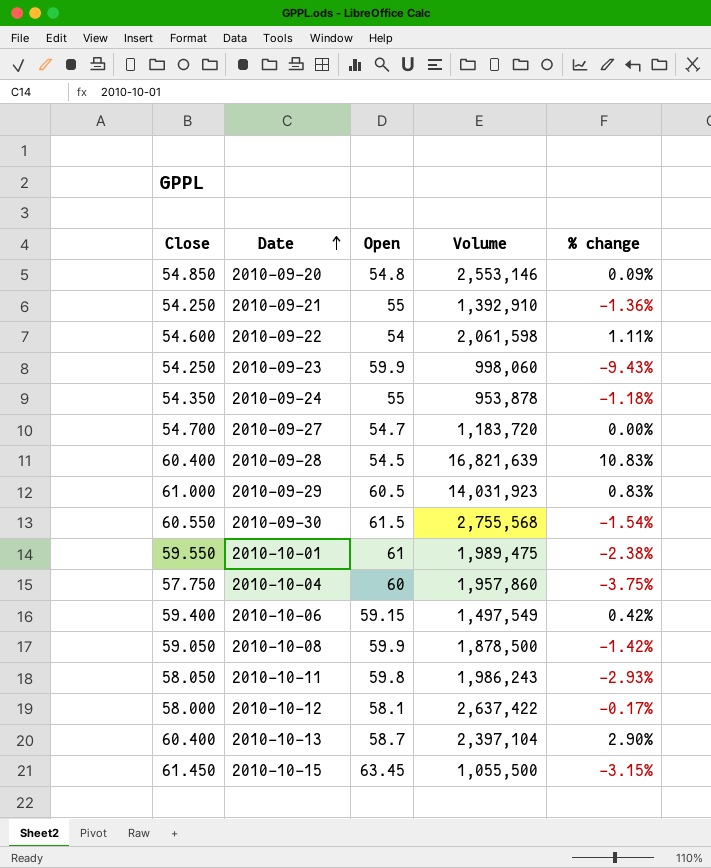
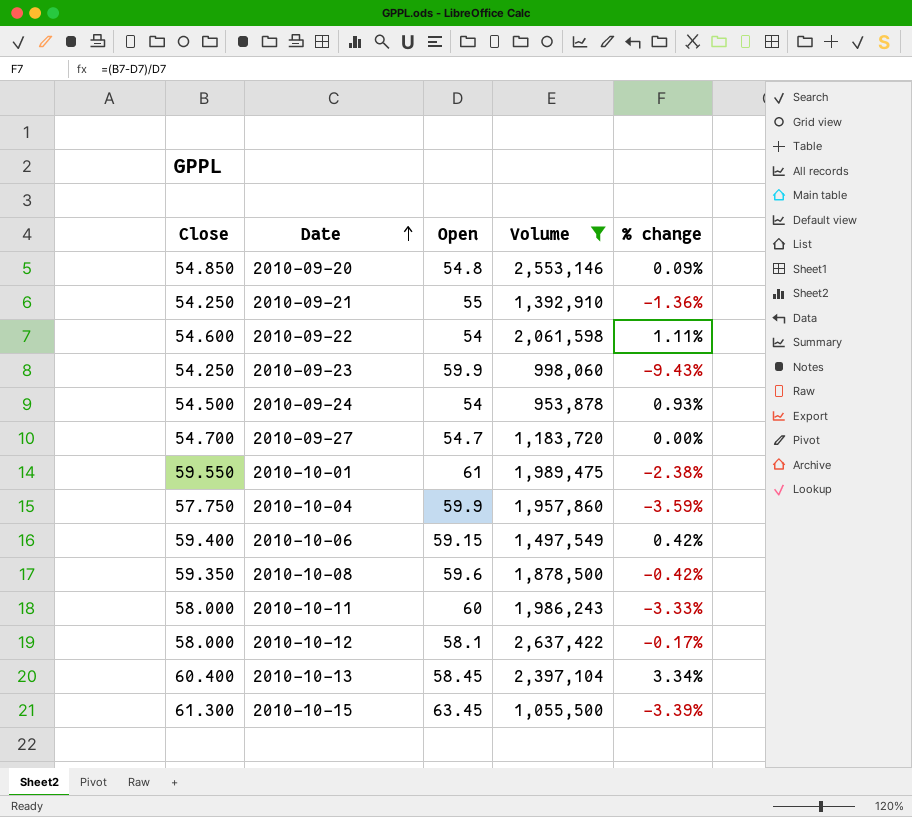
filter: none -> Volume <= 2,637,422
2010-09-24 | Close: 54.350 -> 54.500
2010-09-24 | Open: 55 -> 54
2010-09-24 | % change: -1.18% -> 0.93%
2010-10-04 | Open: 60 -> 59.9
2010-10-04 | % change: -3.75% -> -3.59%
2010-10-08 | Close: 59.050 -> 59.350
2010-10-08 | Open: 59.9 -> 59.6
2010-10-08 | % change: -1.42% -> -0.42%
2010-10-11 | Close: 58.050 -> 58.000
2010-10-11 | Open: 59.8 -> 60
2010-10-11 | % change: -2.93% -> -3.33%
2010-10-13 | Open: 58.7 -> 58.45
2010-10-13 | % change: 2.90% -> 3.34%
2010-10-15 | Close: 61.450 -> 61.300
2010-10-15 | % change: -3.15% -> -3.39%

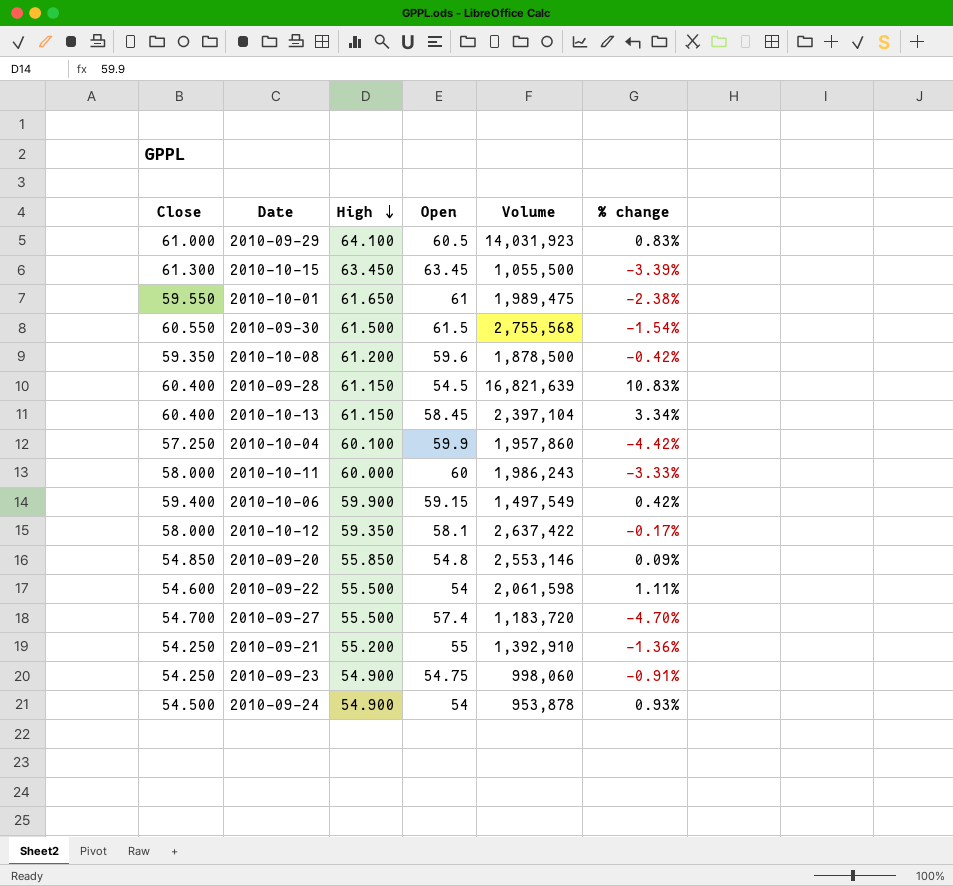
filter: Volume <= 2,637,422 -> none
row order: Date ascending -> High descending
column High | position: none -> 3
2010-10-04 | Close: 57.750 -> 57.250
2010-10-04 | % change: -3.59% -> -4.42%
2010-09-27 | Open: 54.7 -> 57.4
2010-09-27 | % change: 0.00% -> -4.70%
2010-09-23 | Open: 59.9 -> 54.75
2010-09-23 | % change: -9.43% -> -0.91%

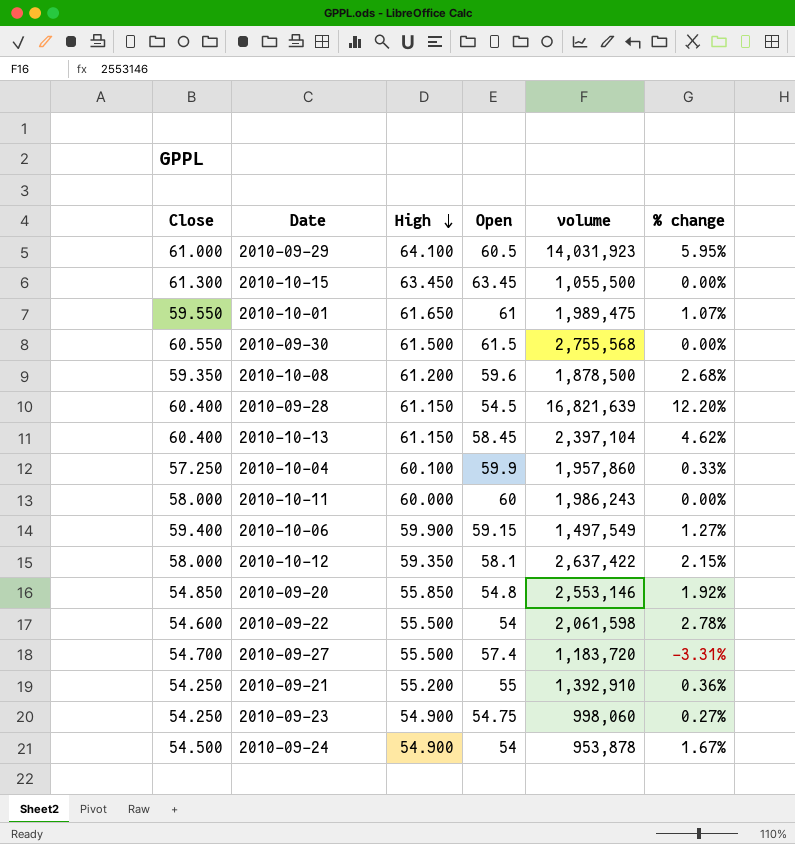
column name: Volume -> volume
column % change | formula: ([Close] - [Open]) / [Open] -> ([High] - [Open]) / [Open]

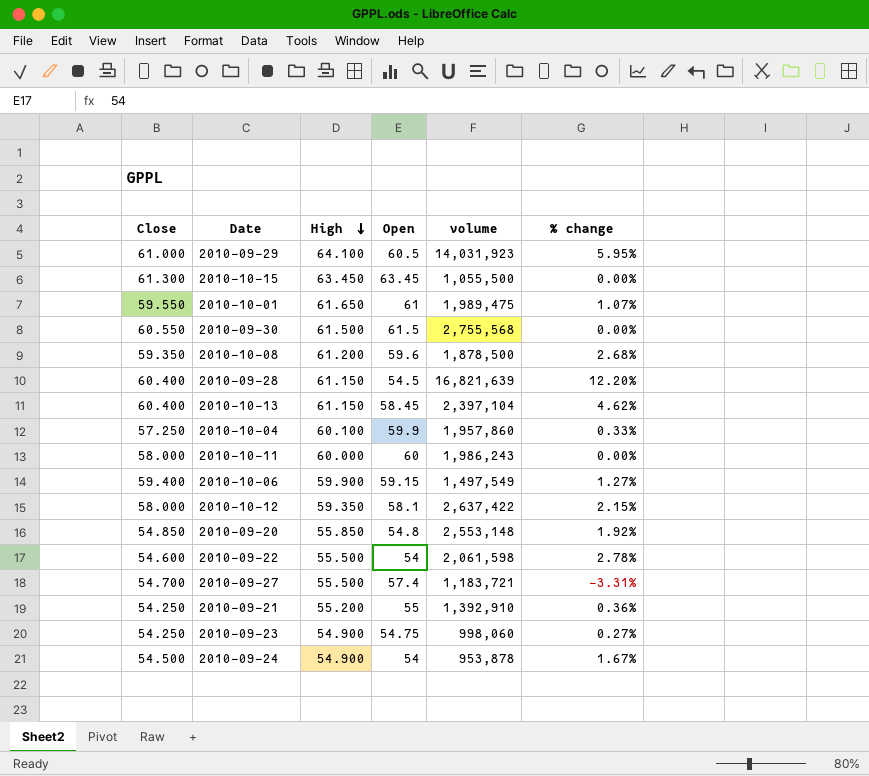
2010-09-20 | volume: 2,553,146 -> 2,553,148
2010-09-27 | volume: 1,183,720 -> 1,183,721

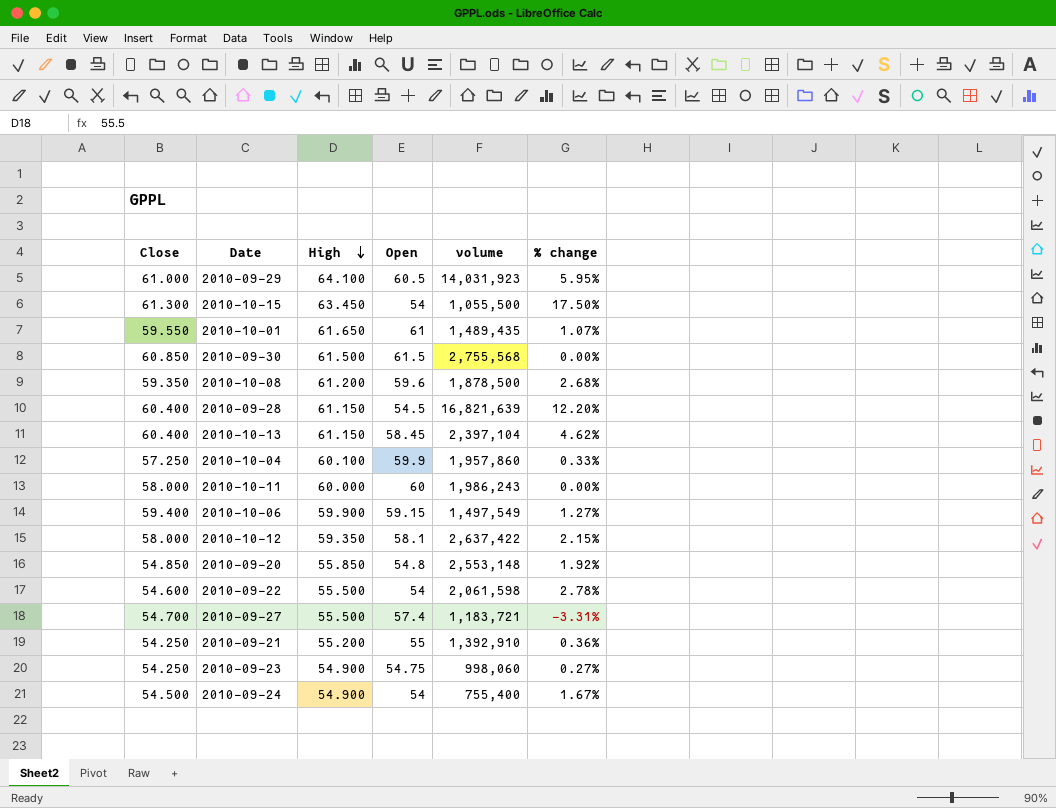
2010-10-15 | Open: 63.45 -> 54
2010-10-15 | % change: 0.00% -> 17.50%
2010-10-01 | volume: 1,989,475 -> 1,489,435
2010-09-30 | Close: 60.550 -> 60.850
2010-09-24 | volume: 953,878 -> 755,400

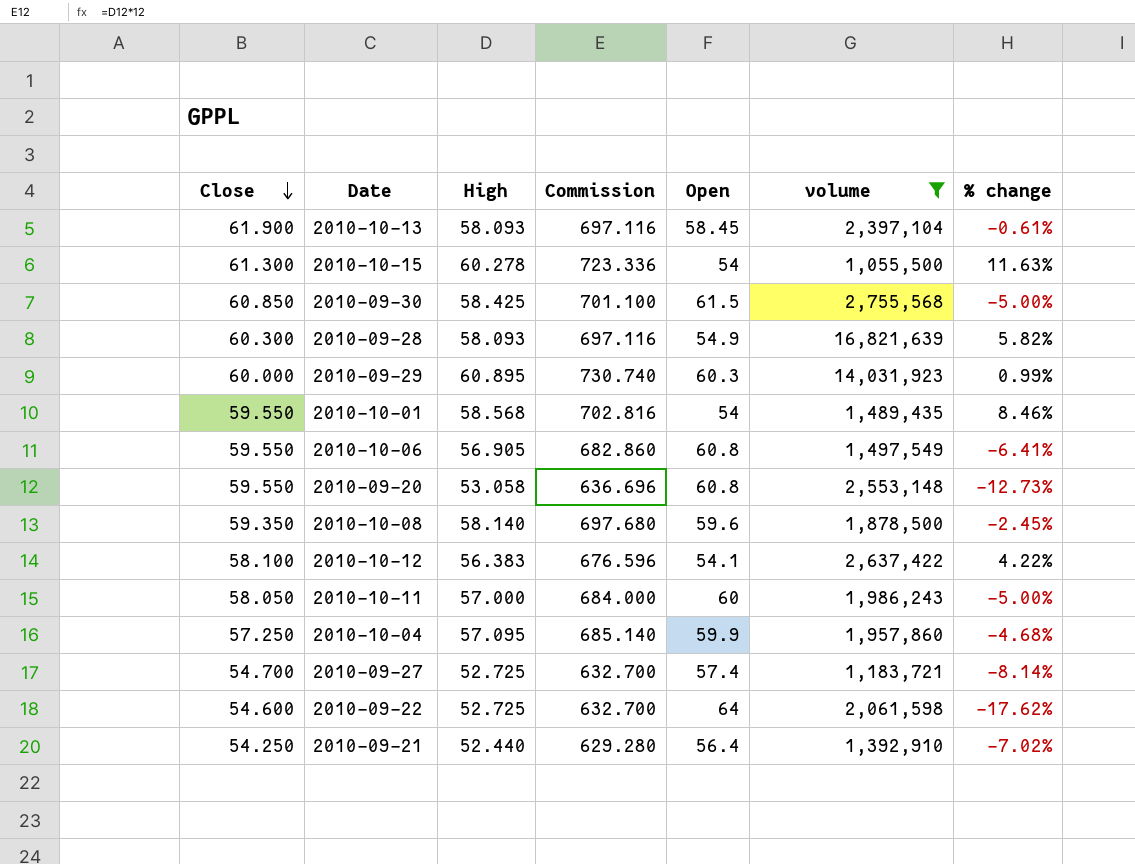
filter: none -> volume >= 1,055,500
row order: High descending -> Close descending
column Commission | formula: none -> [High] * 12
2010-10-13 | Close: 60.400 -> 61.900
2010-10-13 | High: 61.150 -> 58.093
2010-10-13 | % change: 4.62% -> -0.61%
2010-10-15 | High: 63.450 -> 60.278
2010-10-15 | % change: 17.50% -> 11.63%
2010-09-30 | High: 61.500 -> 58.425
2010-09-30 | % change: 0.00% -> -5.00%
2010-09-28 | Close: 60.400 -> 60.300
2010-09-28 | High: 61.150 -> 58.093
2010-09-28 | Open: 54.5 -> 54.9
2010-09-28 | % change: 12.20% -> 5.82%
2010-09-29 | Close: 61.000 -> 60.000
2010-09-29 | High: 64.100 -> 60.895
2010-09-29 | Open: 60.5 -> 60.3
2010-09-29 | % change: 5.95% -> 0.99%
2010-10-01 | High: 61.650 -> 58.568
2010-10-01 | Open: 61 -> 54
2010-10-01 | % change: 1.07% -> 8.46%
2010-10-06 | Close: 59.400 -> 59.550
2010-10-06 | High: 59.900 -> 56.905
2010-10-06 | Open: 59.15 -> 60.8
2010-10-06 | % change: 1.27% -> -6.41%
2010-09-20 | Close: 54.850 -> 59.550
2010-09-20 | High: 55.850 -> 53.058
2010-09-20 | Open: 54.8 -> 60.8
2010-09-20 | % change: 1.92% -> -12.73%
2010-10-08 | High: 61.200 -> 58.140
2010-10-08 | % change: 2.68% -> -2.45%
2010-10-12 | Close: 58.000 -> 58.100
2010-10-12 | High: 59.350 -> 56.383
2010-10-12 | Open: 58.1 -> 54.1
2010-10-12 | % change: 2.15% -> 4.22%
2010-10-11 | Close: 58.000 -> 58.050
2010-10-11 | High: 60.000 -> 57.000
2010-10-11 | % change: 0.00% -> -5.00%
2010-10-04 | High: 60.100 -> 57.095
2010-10-04 | % change: 0.33% -> -4.68%
2010-09-27 | High: 55.500 -> 52.725
2010-09-27 | % change: -3.31% -> -8.14%
2010-09-22 | High: 55.500 -> 52.725
2010-09-22 | Open: 54 -> 64
2010-09-22 | % change: 2.78% -> -17.62%
2010-09-21 | High: 55.200 -> 52.440
2010-09-21 | Open: 55 -> 56.4
2010-09-21 | % change: 0.36% -> -7.02%

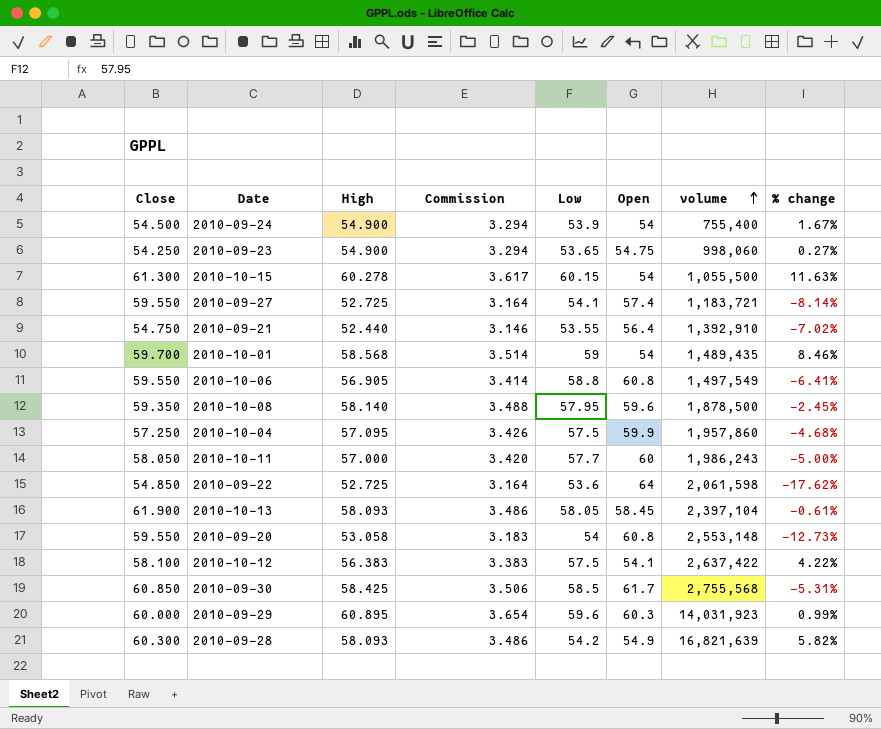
filter: volume >= 1,055,500 -> none
row order: Close descending -> volume ascending
column Commission | formula: [High] * 12 -> [High] * 0.06
column Low | position: none -> 5
2010-09-27 | Close: 54.700 -> 59.550
2010-09-21 | Close: 54.250 -> 54.750
2010-10-01 | Close: 59.550 -> 59.700
2010-09-22 | Close: 54.600 -> 54.850
2010-09-30 | Open: 61.5 -> 61.7
2010-09-30 | % change: -5.00% -> -5.31%

